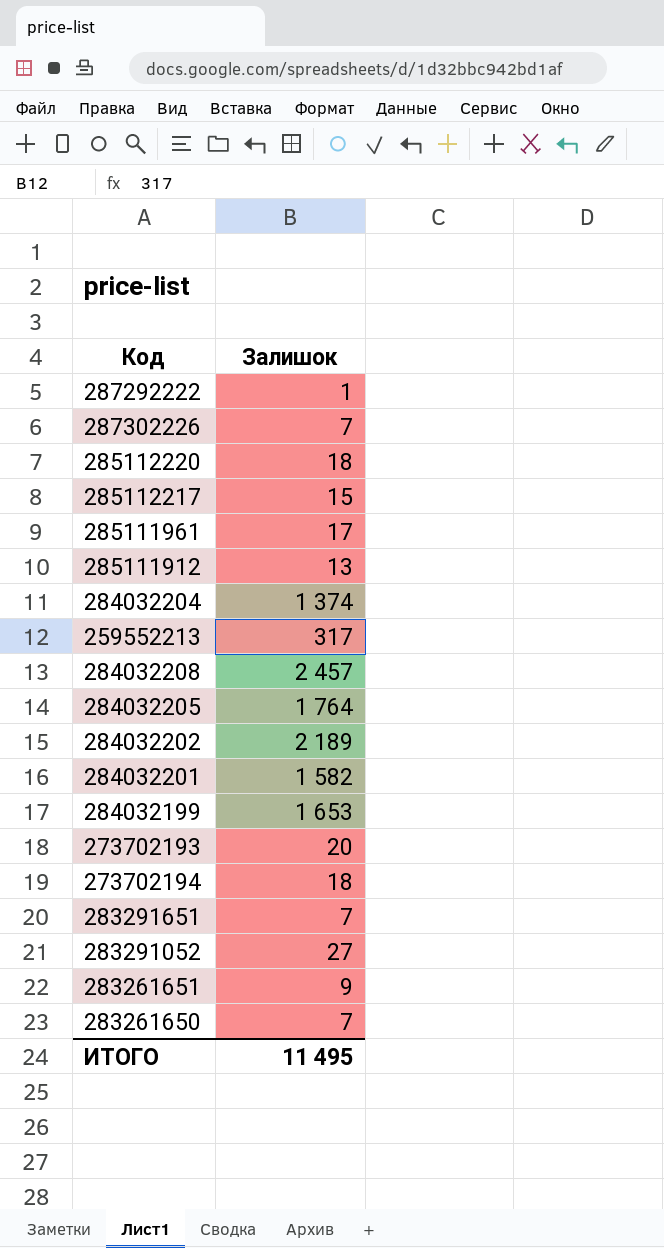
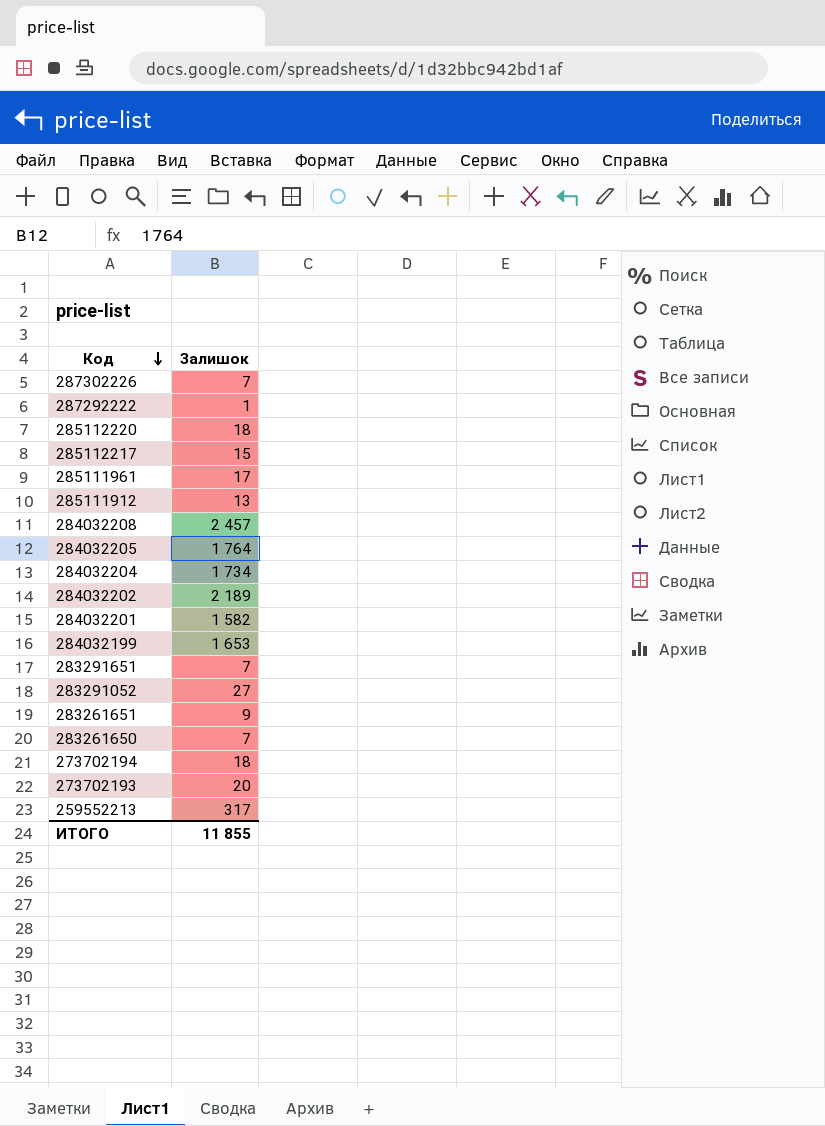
row order: none -> Код descending
284032204 | Залишок: 1 374 -> 1 734
ИТОГО | Залишок: 11 495 -> 11 855

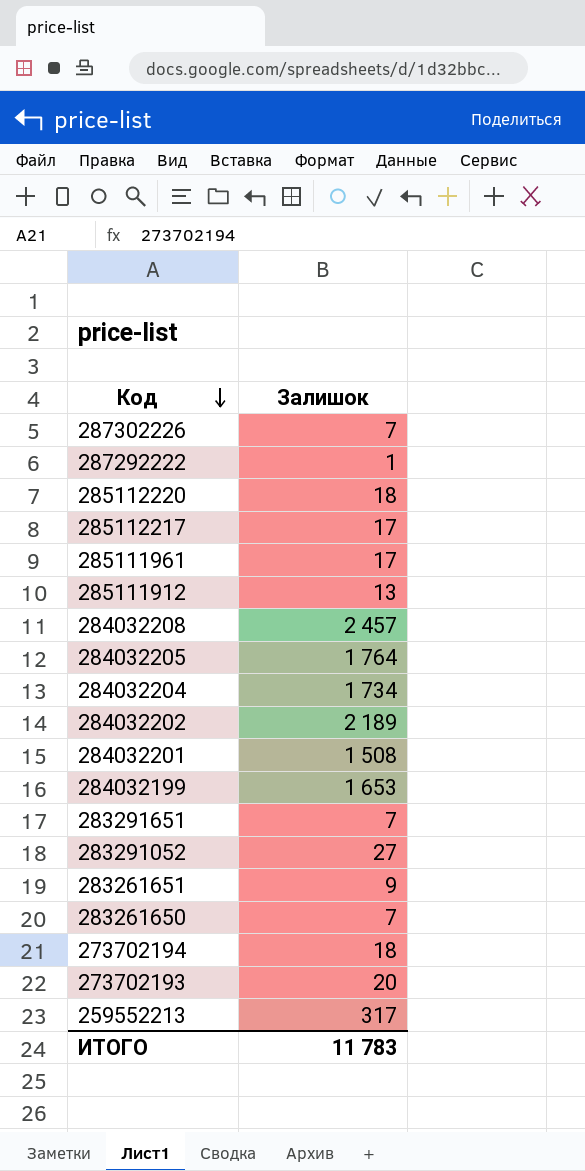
285112217 | Залишок: 15 -> 17
284032201 | Залишок: 1 582 -> 1 508
ИТОГО | Залишок: 11 855 -> 11 783

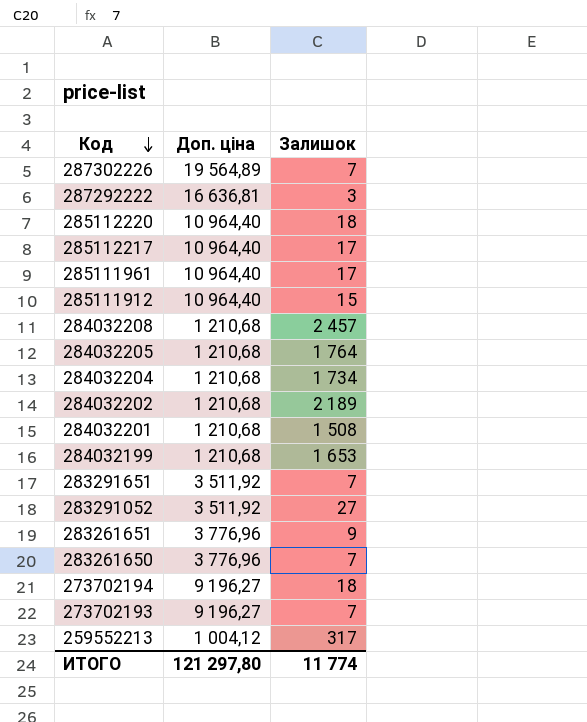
column Доп. ціна | position: none -> 2
287292222 | Залишок: 1 -> 3
285111912 | Залишок: 13 -> 15
273702193 | Залишок: 20 -> 7
ИТОГО | Залишок: 11 783 -> 11 774

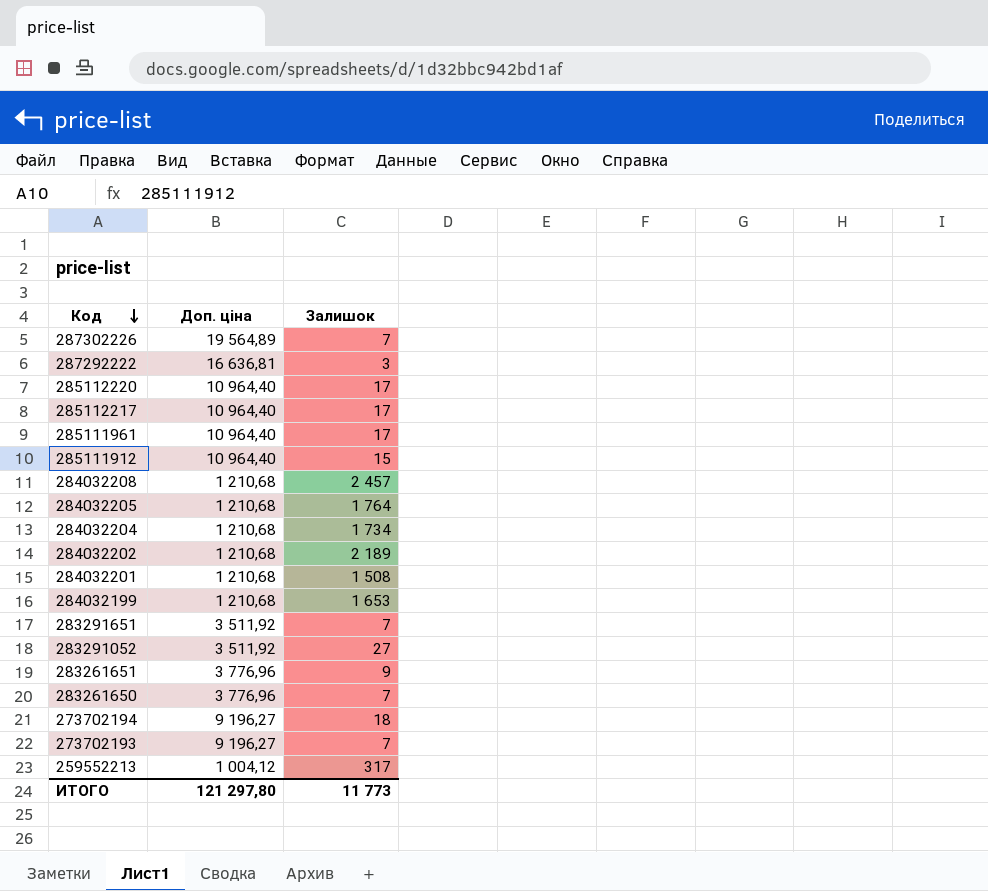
285112220 | Залишок: 18 -> 17
ИТОГО | Залишок: 11 774 -> 11 773

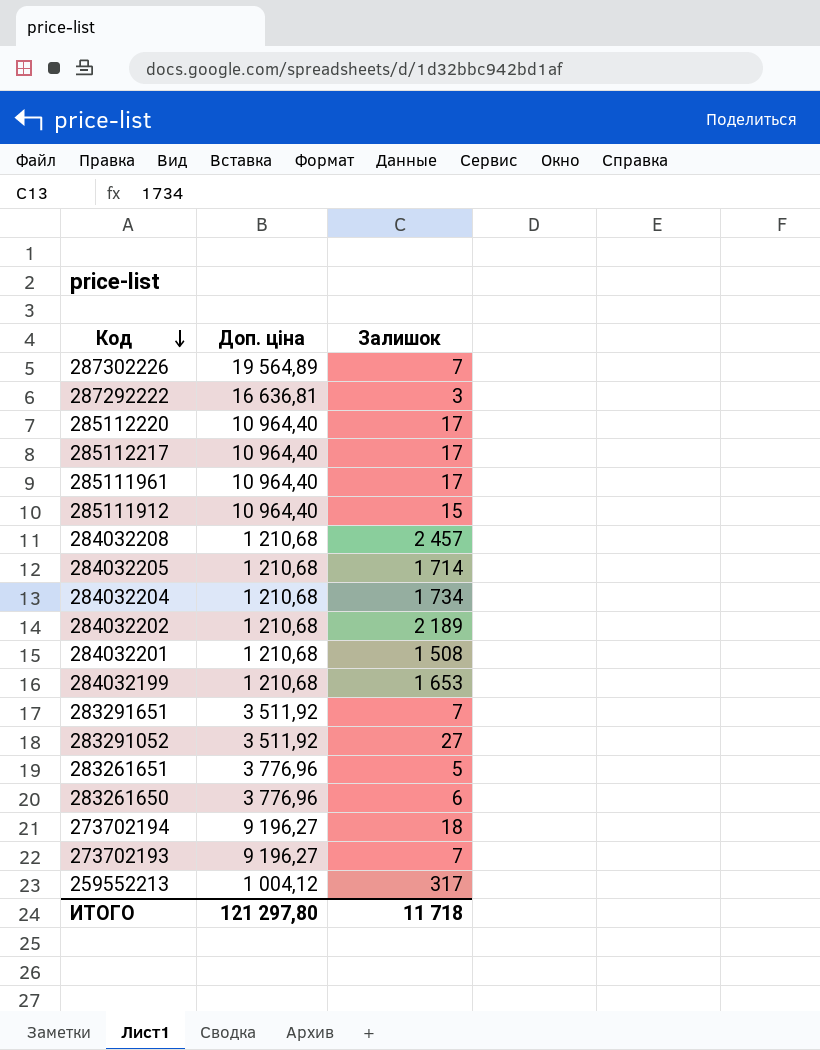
284032205 | Залишок: 1 764 -> 1 714
283261651 | Залишок: 9 -> 5
283261650 | Залишок: 7 -> 6
ИТОГО | Залишок: 11 773 -> 11 718

